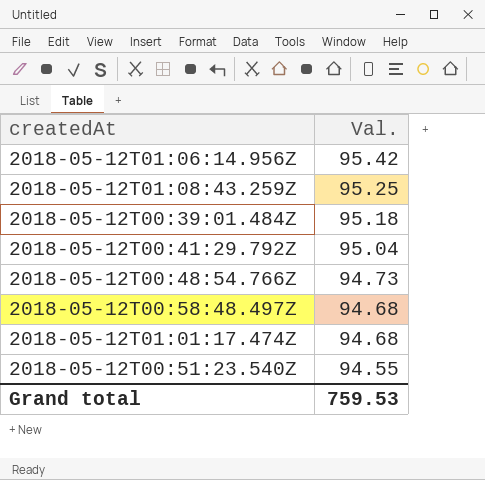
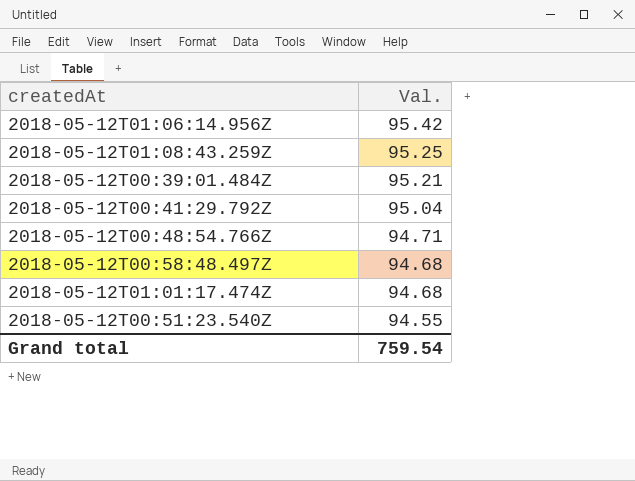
2018-05-12T00:39:01.484Z | Val.: 95.18 -> 95.21
2018-05-12T00:48:54.766Z | Val.: 94.73 -> 94.71
Grand total | Val.: 759.53 -> 759.54

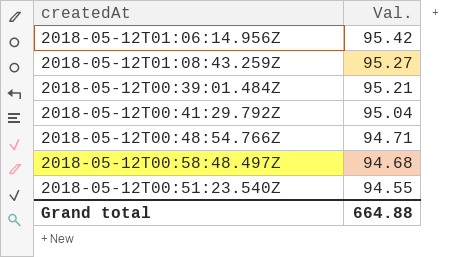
row 2018-05-12T01:01:17.474Z: 94.68 -> none
2018-05-12T01:08:43.259Z | Val.: 95.25 -> 95.27
Grand total | Val.: 759.54 -> 664.88

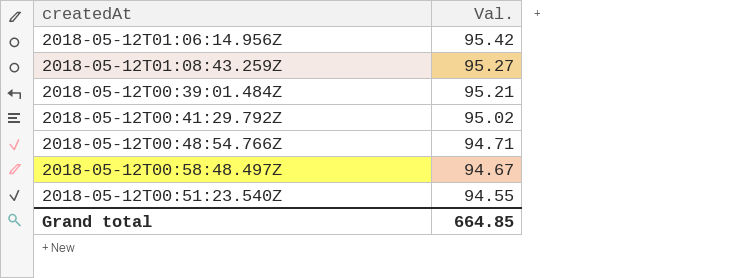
2018-05-12T00:41:29.792Z | Val.: 95.04 -> 95.02
2018-05-12T00:58:48.497Z | Val.: 94.68 -> 94.67
Grand total | Val.: 664.88 -> 664.85

